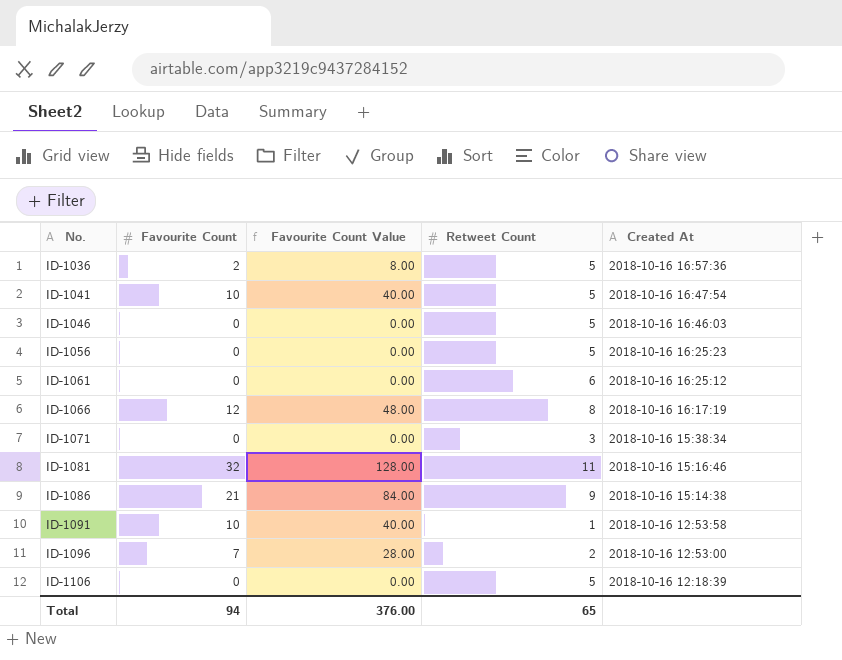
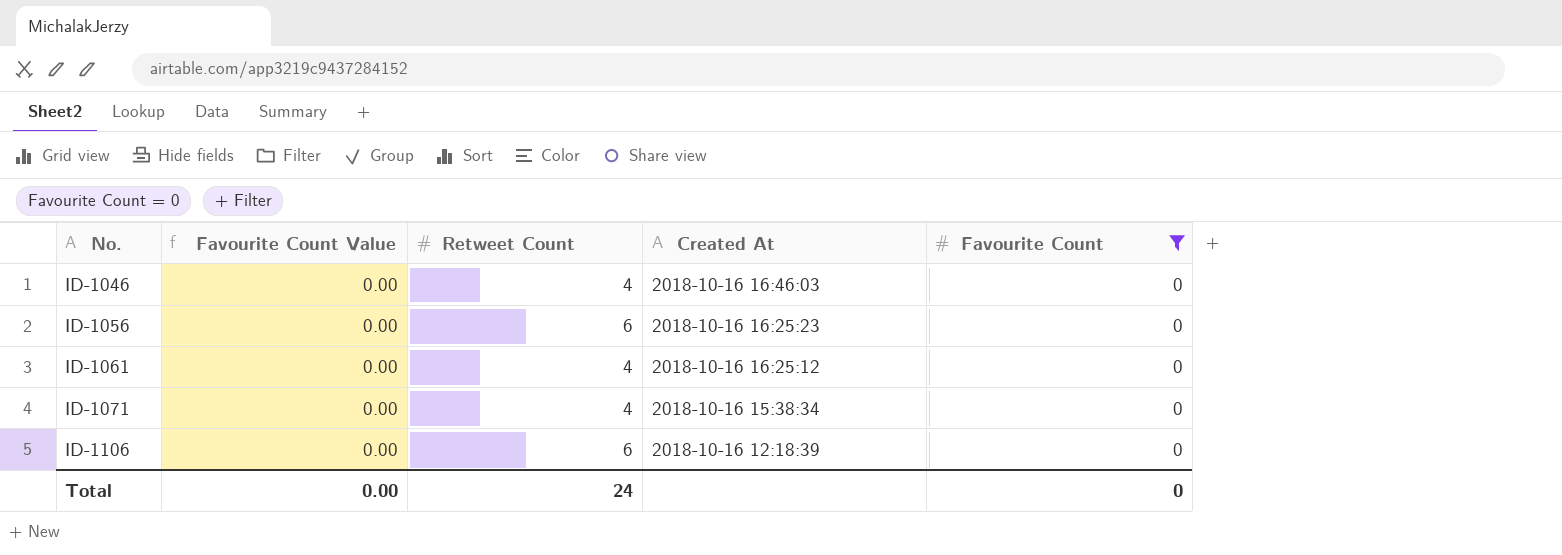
filter: none -> Favourite Count = 0
column Favourite Count | position: 2 -> 5
ID-1046 | Retweet Count: 5 -> 4
ID-1056 | Retweet Count: 5 -> 6
ID-1061 | Retweet Count: 6 -> 4
ID-1071 | Retweet Count: 3 -> 4
ID-1106 | Retweet Count: 5 -> 6
Total | Favourite Count Value: 376.00 -> 0.00
Total | Retweet Count: 65 -> 24
Total | Favourite Count: 94 -> 0

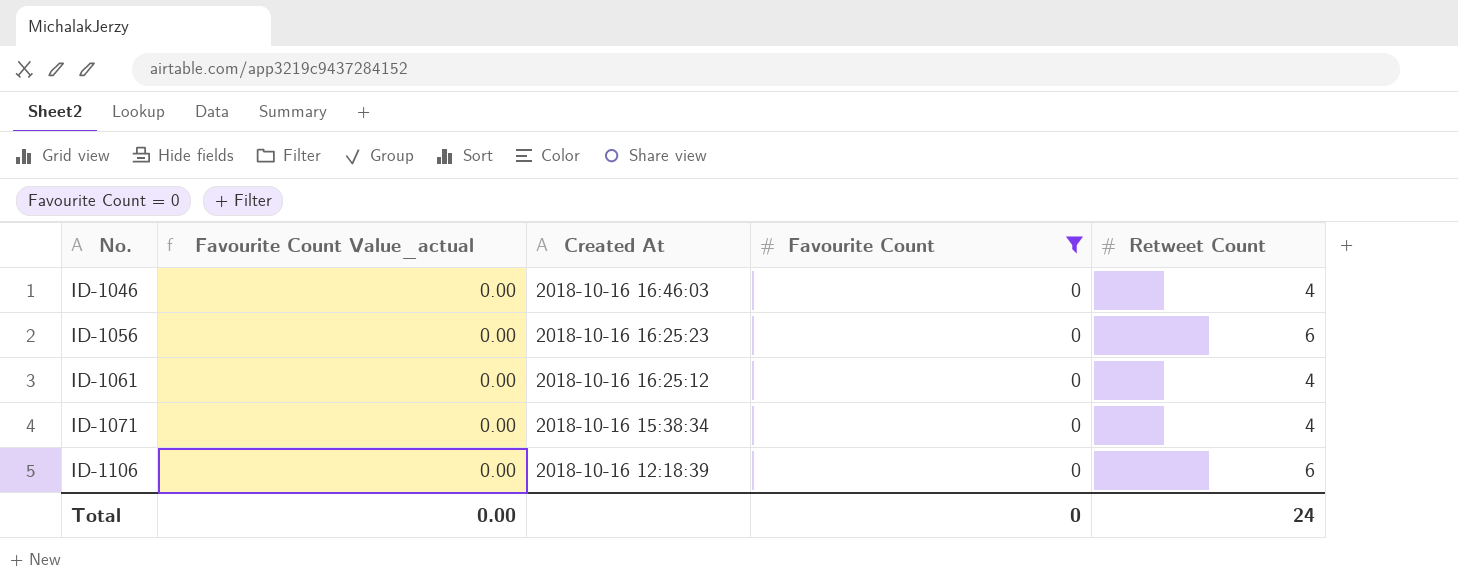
column name: Favourite Count Value -> Favourite Count Value_actual
column Retweet Count | position: 3 -> 5

